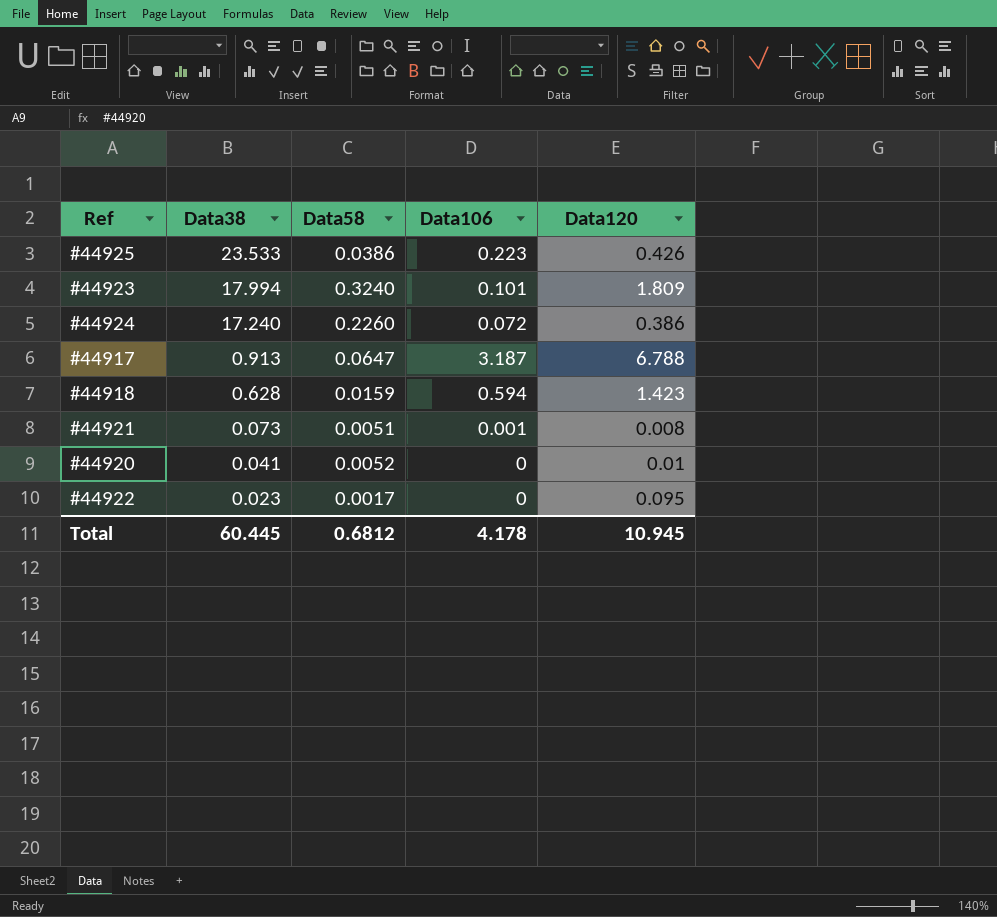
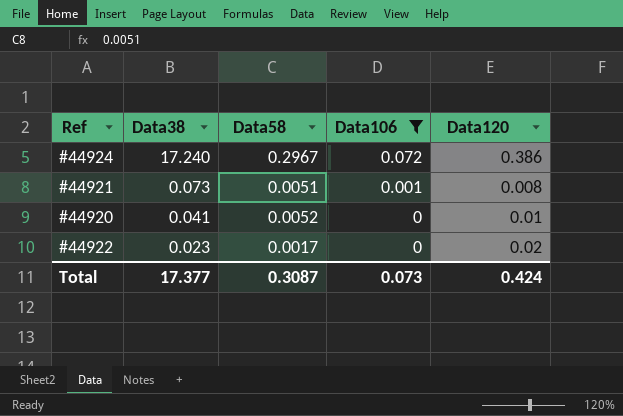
filter: none -> Data106 <= 0.072
#44924 | Data58: 0.2260 -> 0.2967
#44922 | Data120: 0.095 -> 0.02
Total | Data38: 60.445 -> 17.377
Total | Data58: 0.6812 -> 0.3087
Total | Data106: 4.178 -> 0.073
Total | Data120: 10.945 -> 0.424

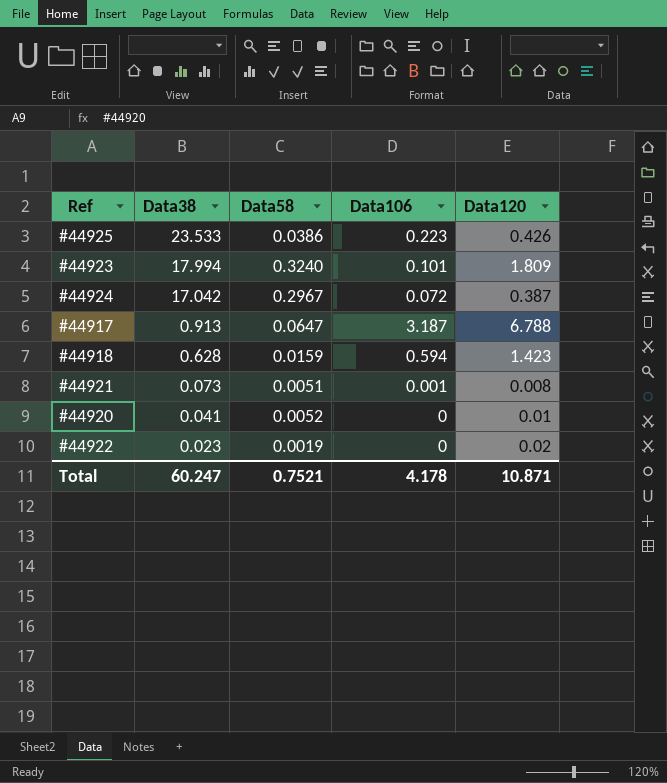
filter: Data106 <= 0.072 -> none
#44924 | Data38: 17.240 -> 17.042
#44924 | Data120: 0.386 -> 0.387
#44922 | Data58: 0.0017 -> 0.0019
Total | Data38: 17.377 -> 60.247
Total | Data58: 0.3087 -> 0.7521
Total | Data106: 0.073 -> 4.178
Total | Data120: 0.424 -> 10.871

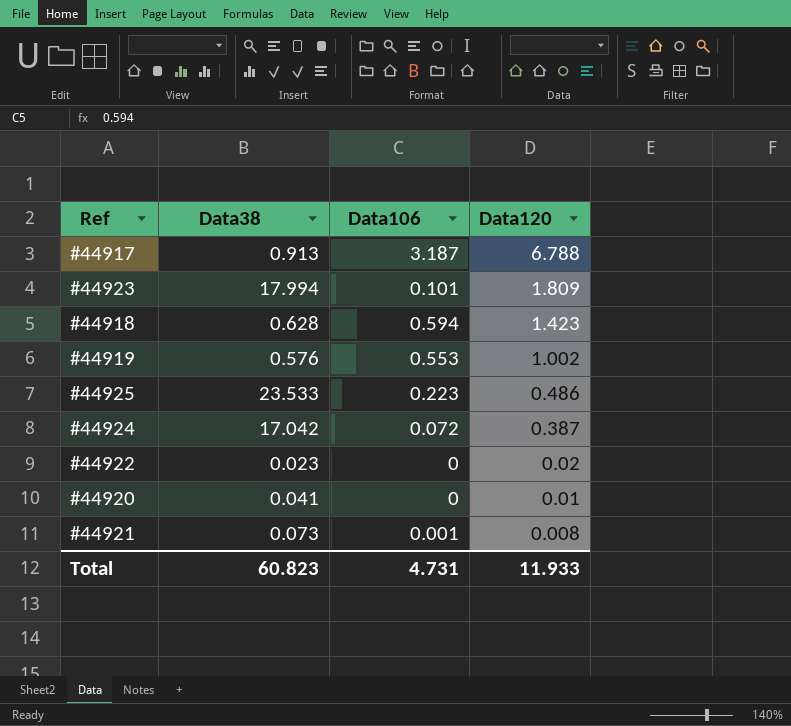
row order: Data38 descending -> Data120 descending
column Data58 | position: 3 -> none
row #44919: none -> 0.576 | 0.553 | 1.002
#44925 | Data120: 0.426 -> 0.486
Total | Data38: 60.247 -> 60.823
Total | Data106: 4.178 -> 4.731
Total | Data120: 10.871 -> 11.933

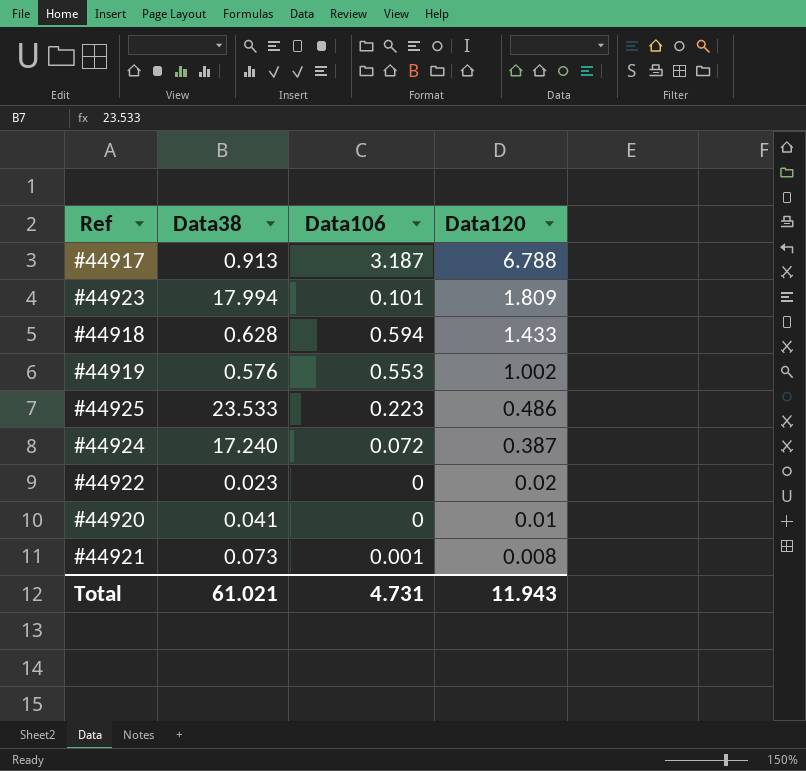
#44918 | Data120: 1.423 -> 1.433
#44924 | Data38: 17.042 -> 17.240
Total | Data38: 60.823 -> 61.021
Total | Data120: 11.933 -> 11.943

